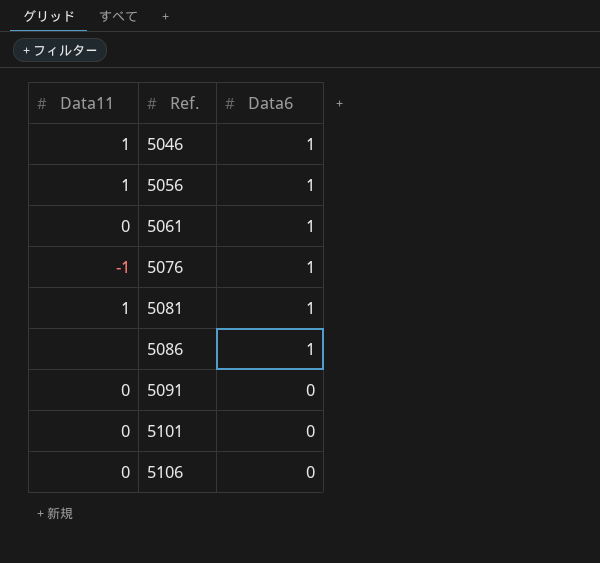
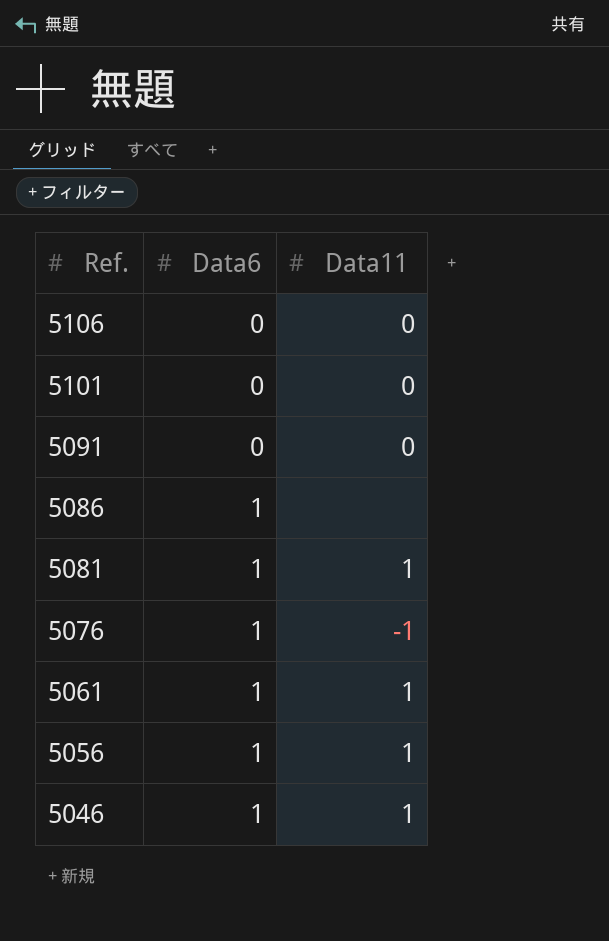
row order: Ref. ascending -> Ref. descending
column Data11 | position: 1 -> 3
5061 | Data11: 0 -> 1

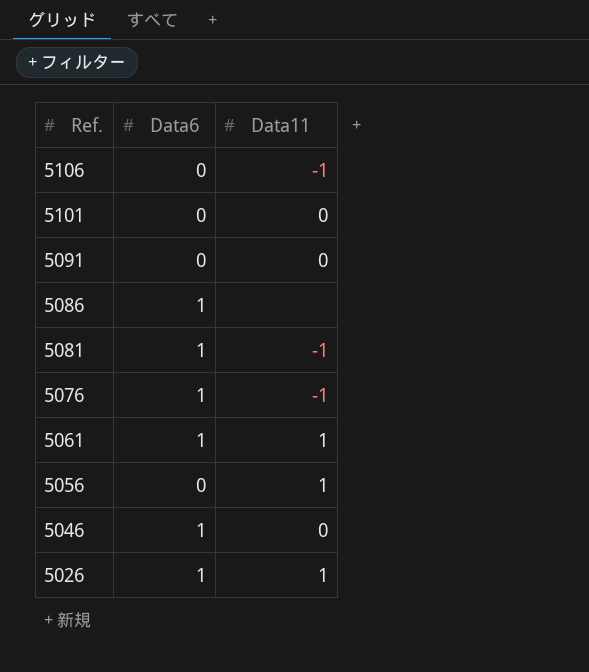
5106 | Data11: 0 -> -1
5081 | Data11: 1 -> -1
5056 | Data6: 1 -> 0
5046 | Data11: 1 -> 0
row 5026: none -> 1 | 1

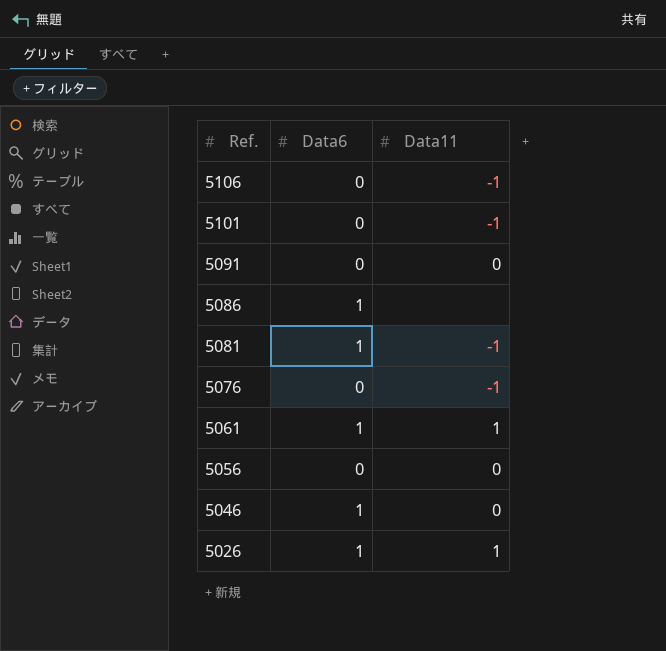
5101 | Data11: 0 -> -1
5076 | Data6: 1 -> 0
5056 | Data11: 1 -> 0

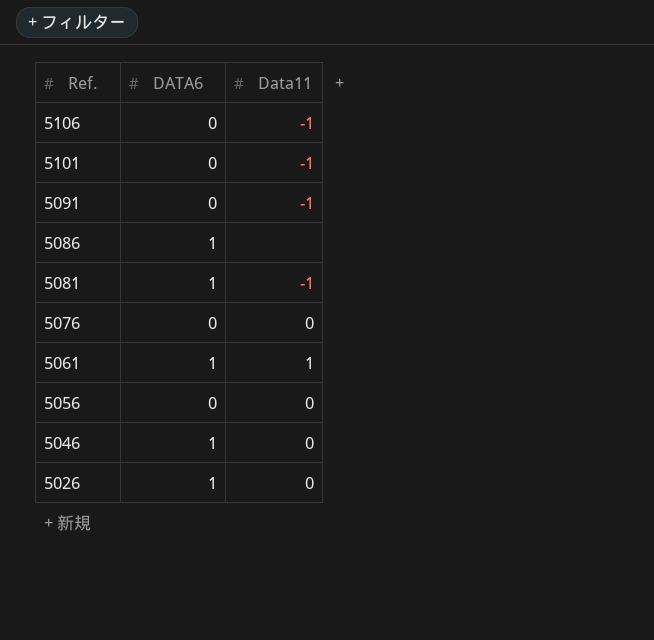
column name: Data6 -> DATA6
5091 | Data11: 0 -> -1
5076 | Data11: -1 -> 0
5026 | Data11: 1 -> 0

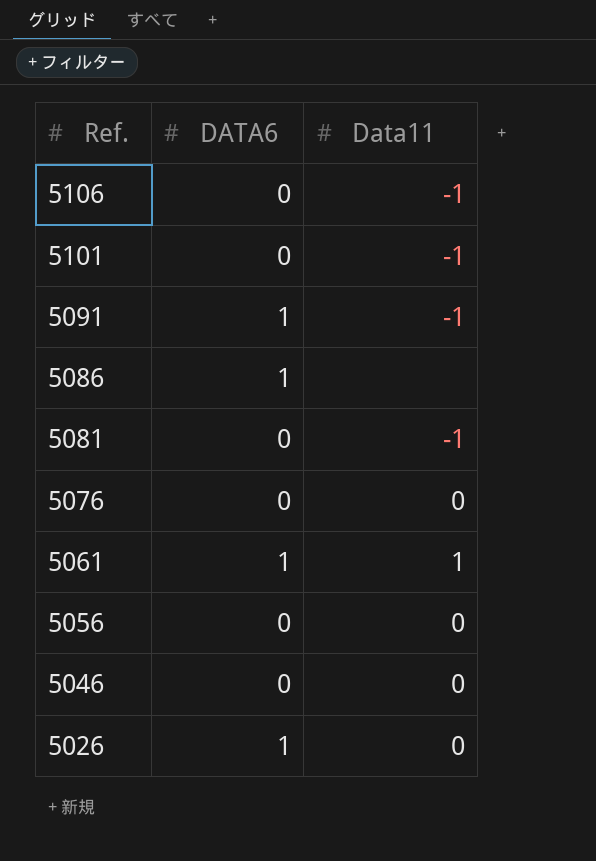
5091 | DATA6: 0 -> 1
5081 | DATA6: 1 -> 0
5046 | DATA6: 1 -> 0

